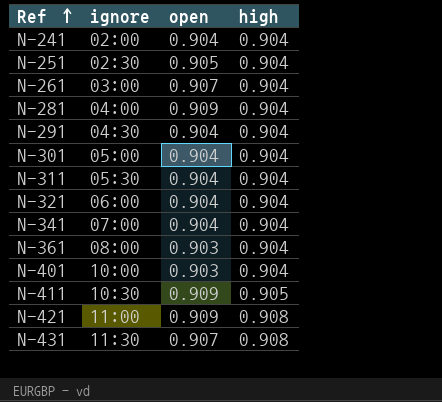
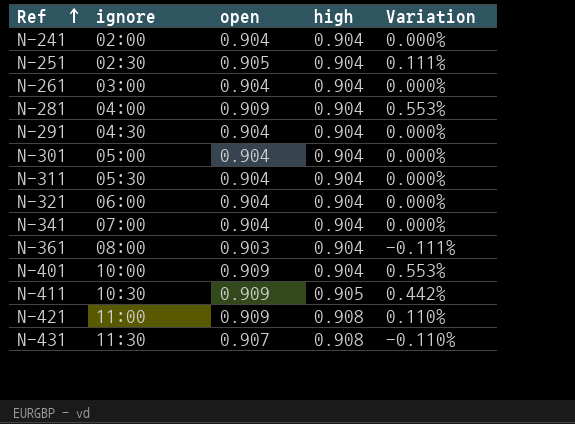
column Variation | formula: none -> ([open] - [high]) / [high]
N-261 | open: 0.907 -> 0.904
N-401 | open: 0.903 -> 0.909

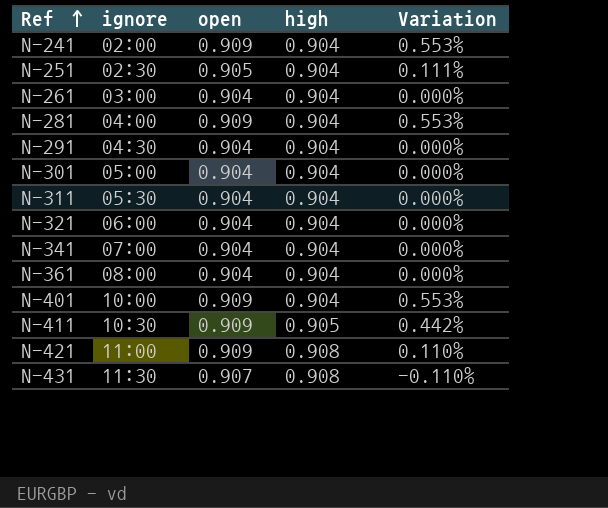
N-241 | open: 0.904 -> 0.909
N-241 | Variation: 0.000% -> 0.553%
N-361 | open: 0.903 -> 0.904
N-361 | Variation: -0.111% -> 0.000%

